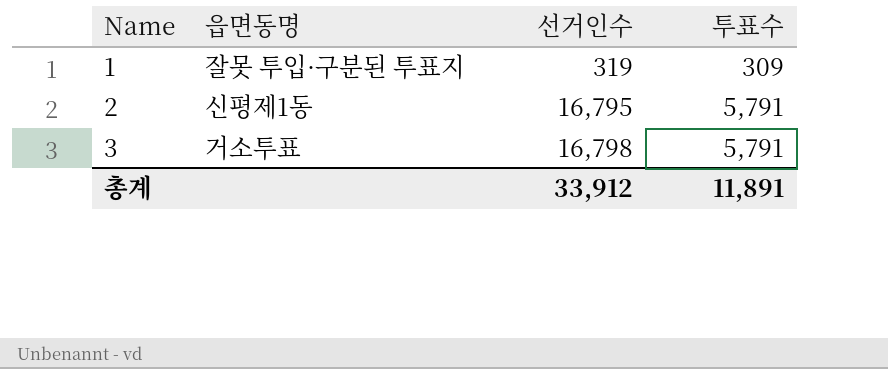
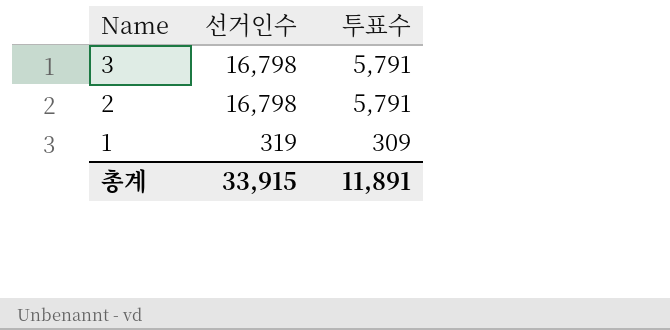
row order: Name ascending -> Name descending
column 읍면동명 | position: 2 -> none
2 | 선거인수: 16,795 -> 16,798
총계 | 선거인수: 33,912 -> 33,915

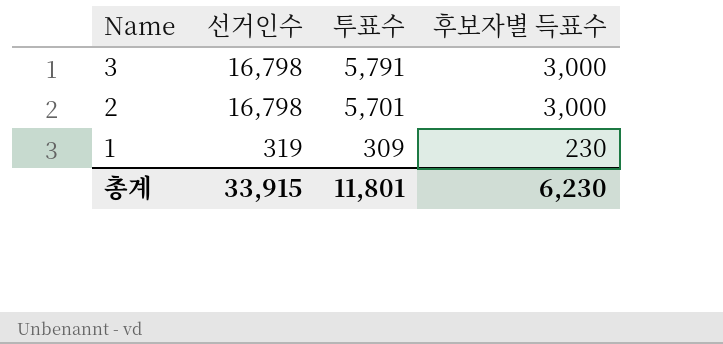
column 후보자별 득표수 | position: none -> 4
2 | 투표수: 5,791 -> 5,701
총계 | 투표수: 11,891 -> 11,801

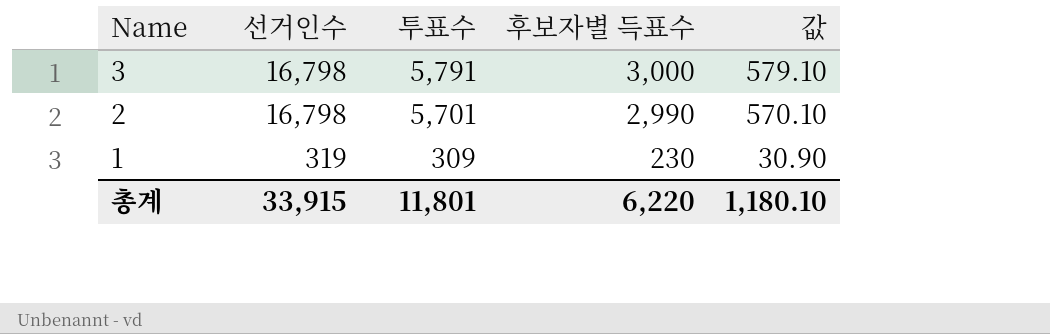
column 값 | formula: none -> [투표수] * 0.1
2 | 후보자별 득표수: 3,000 -> 2,990
총계 | 후보자별 득표수: 6,230 -> 6,220

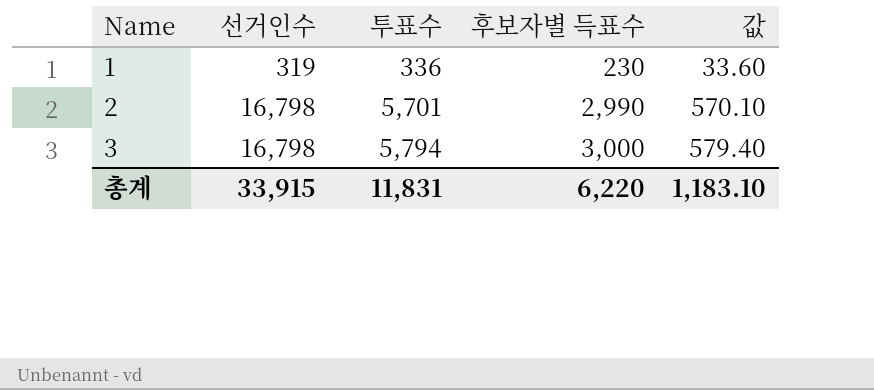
row order: Name descending -> Name ascending
1 | 투표수: 309 -> 336
1 | 값: 30.90 -> 33.60
3 | 투표수: 5,791 -> 5,794
3 | 값: 579.10 -> 579.40
총계 | 투표수: 11,801 -> 11,831
총계 | 값: 1,180.10 -> 1,183.10

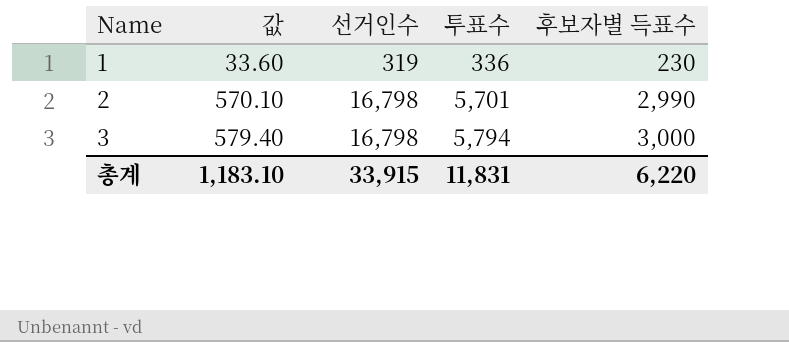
column 값 | position: 5 -> 2

